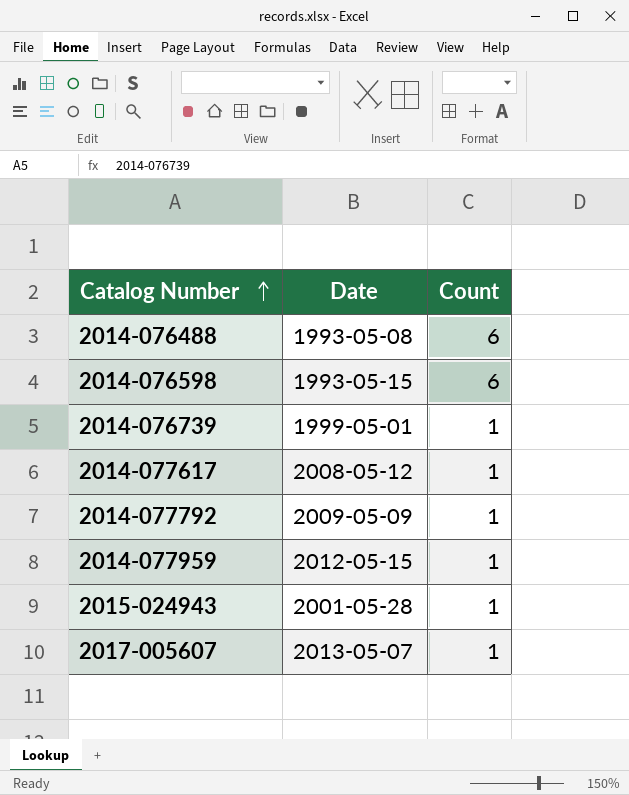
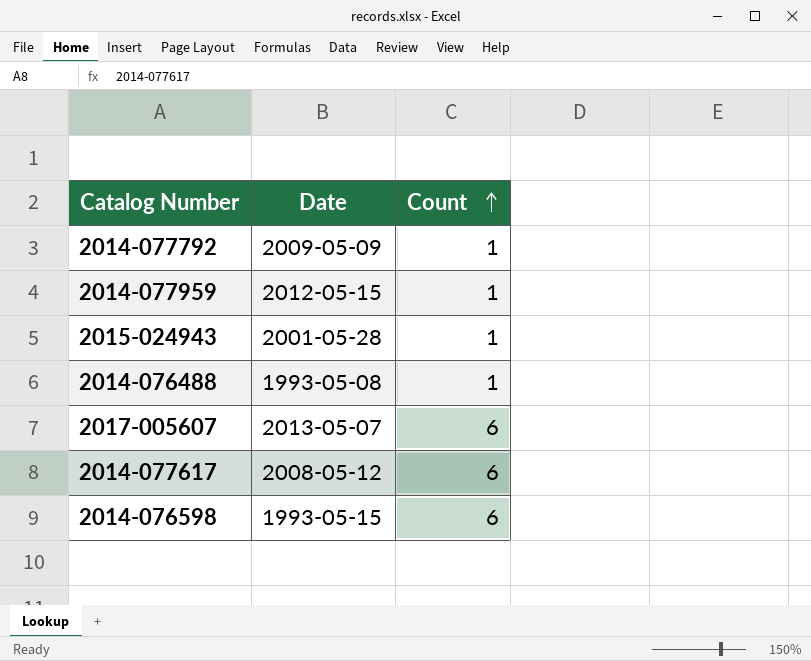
row order: Catalog Number ascending -> Count ascending
row 2014-076739: 1999-05-01 | 1 -> none
2014-076488 | Count: 6 -> 1
2017-005607 | Count: 1 -> 6
2014-077617 | Count: 1 -> 6

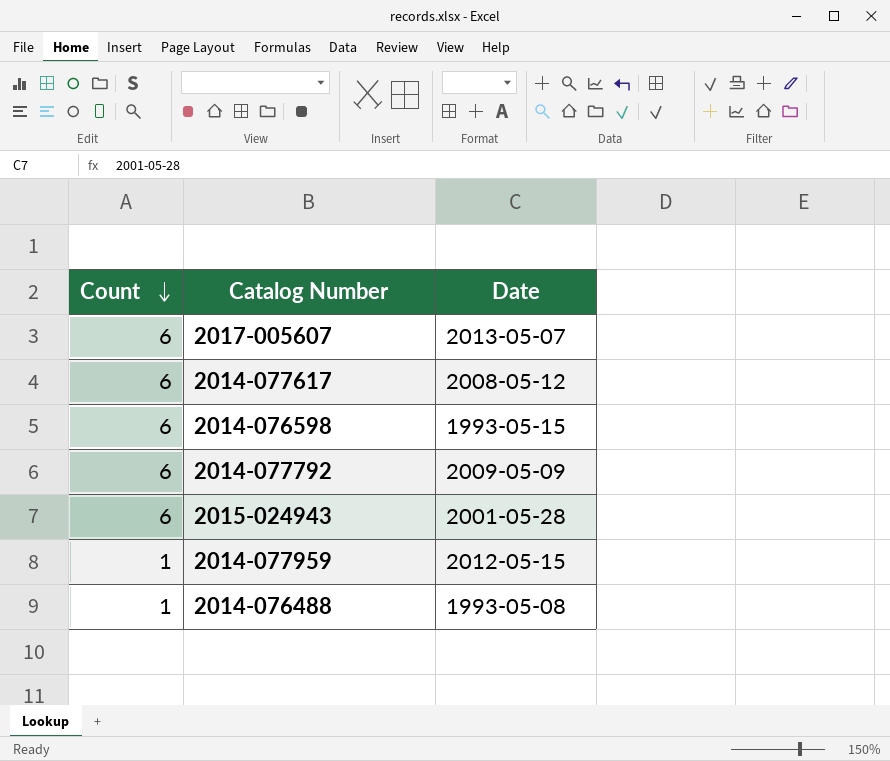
row order: Count ascending -> Count descending
column Count | position: 3 -> 1
2014-077792 | Count: 1 -> 6
2015-024943 | Count: 1 -> 6

